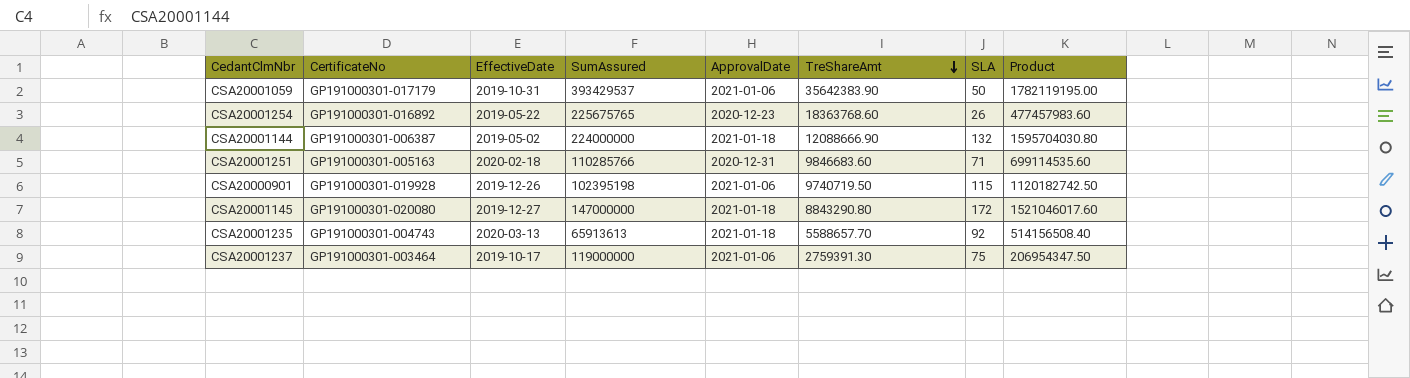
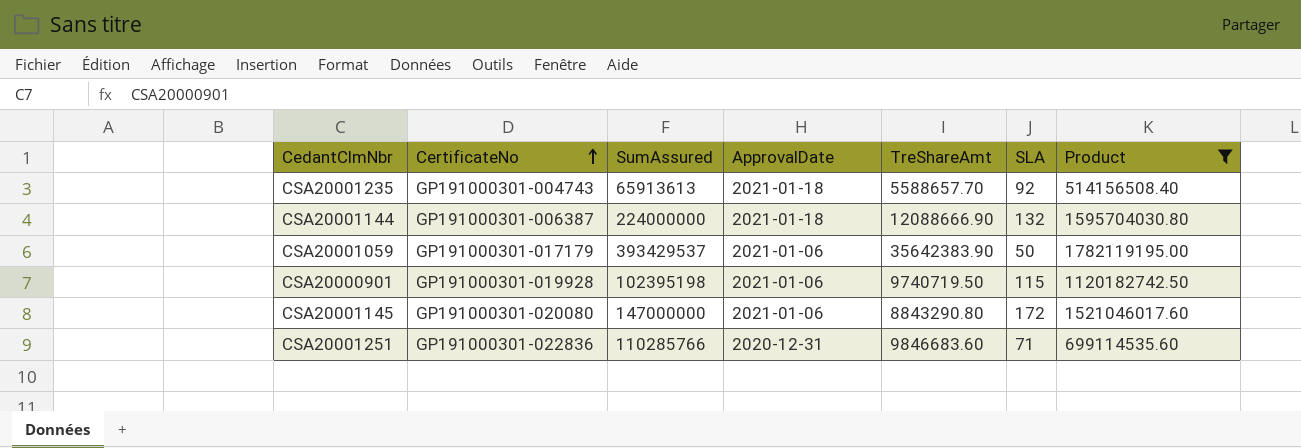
filter: none -> Product >= 514156508.40
row order: TreShareAmt descending -> CertificateNo ascending
column EffectiveDate | position: 3 -> none
CSA20001145 | ApprovalDate: 2021-01-18 -> 2021-01-06
CSA20001251 | CertificateNo: GP191000301-005163 -> GP191000301-022836

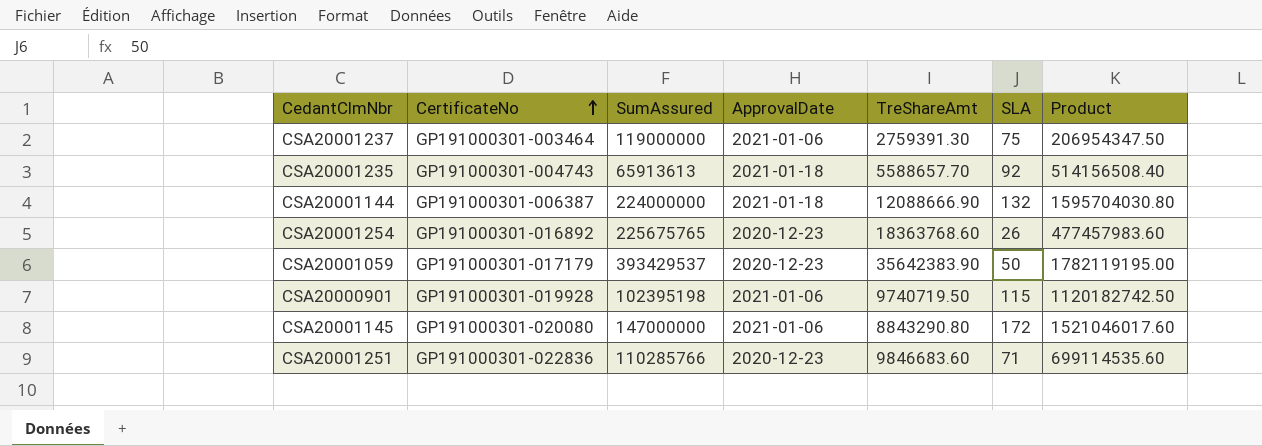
filter: Product >= 514156508.40 -> none
CSA20001059 | ApprovalDate: 2021-01-06 -> 2020-12-23
CSA20001251 | ApprovalDate: 2020-12-31 -> 2020-12-23

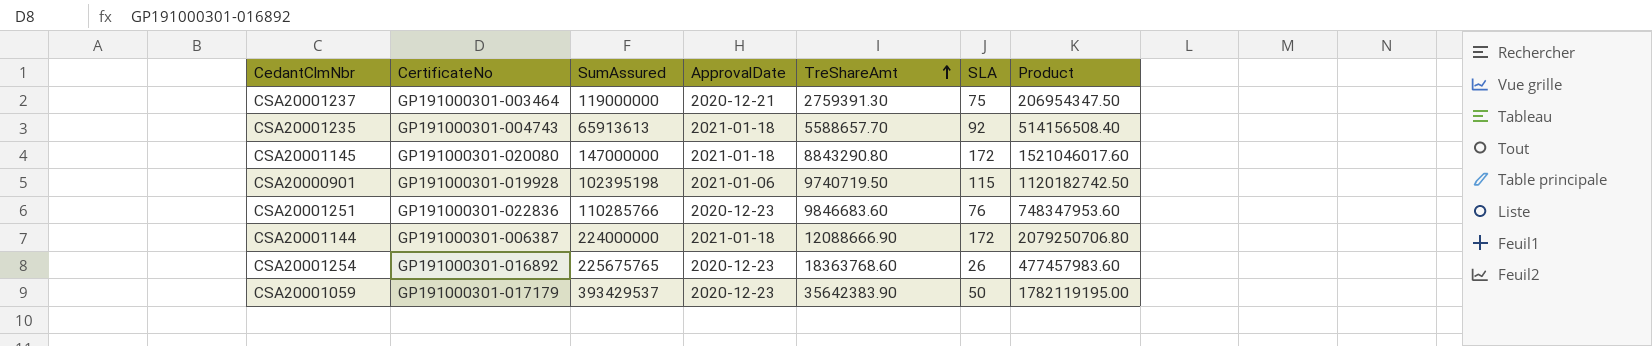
row order: CertificateNo ascending -> TreShareAmt ascending
CSA20001237 | ApprovalDate: 2021-01-06 -> 2020-12-21
CSA20001145 | ApprovalDate: 2021-01-06 -> 2021-01-18
CSA20001251 | SLA: 71 -> 76
CSA20001251 | Product: 699114535.60 -> 748347953.60
CSA20001144 | SLA: 132 -> 172
CSA20001144 | Product: 1595704030.80 -> 2079250706.80

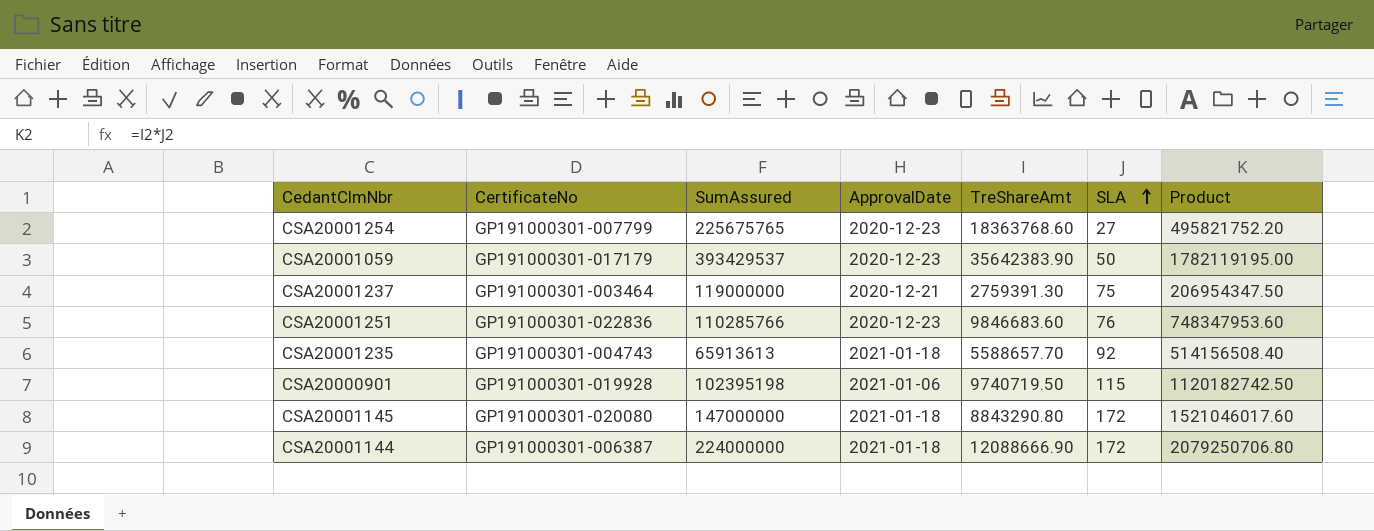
row order: TreShareAmt ascending -> SLA ascending
CSA20001254 | CertificateNo: GP191000301-016892 -> GP191000301-007799
CSA20001254 | SLA: 26 -> 27
CSA20001254 | Product: 477457983.60 -> 495821752.20

